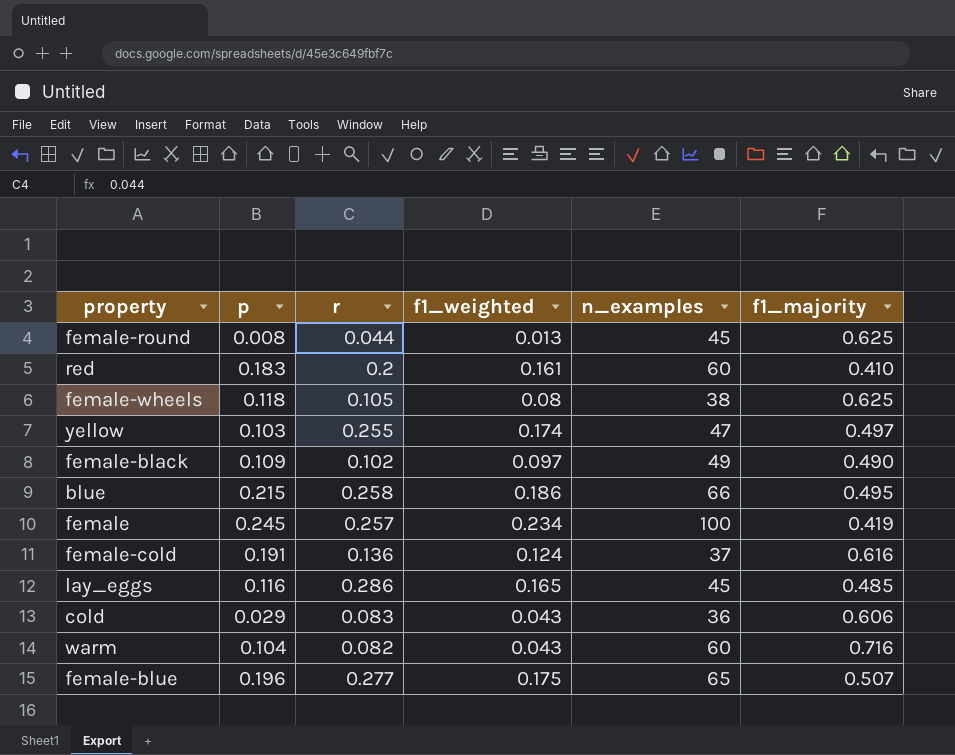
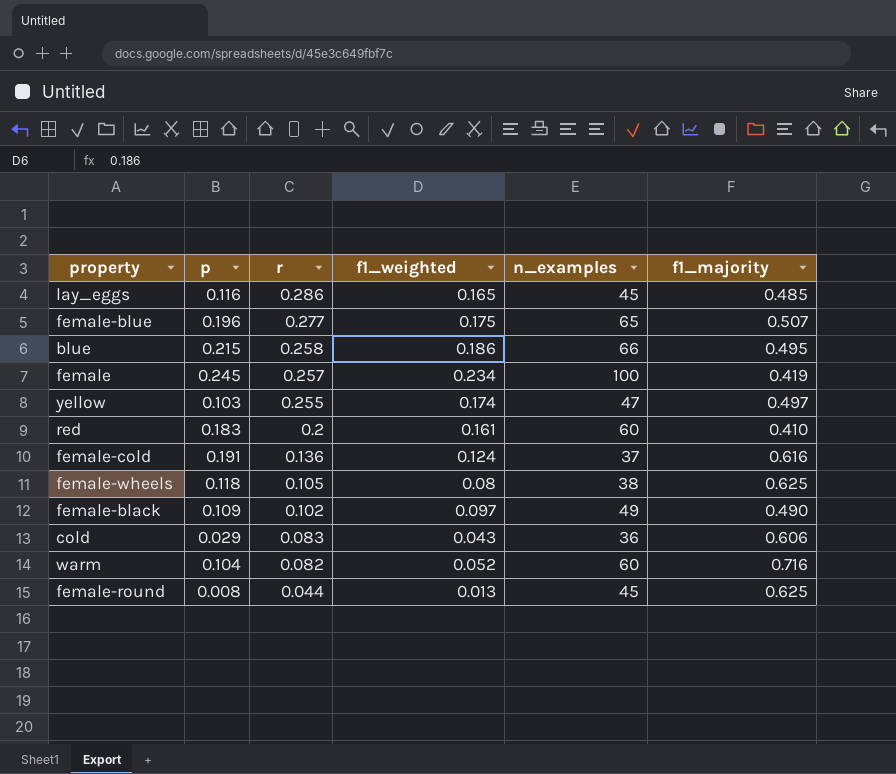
row order: none -> r descending
warm | f1_weighted: 0.043 -> 0.052

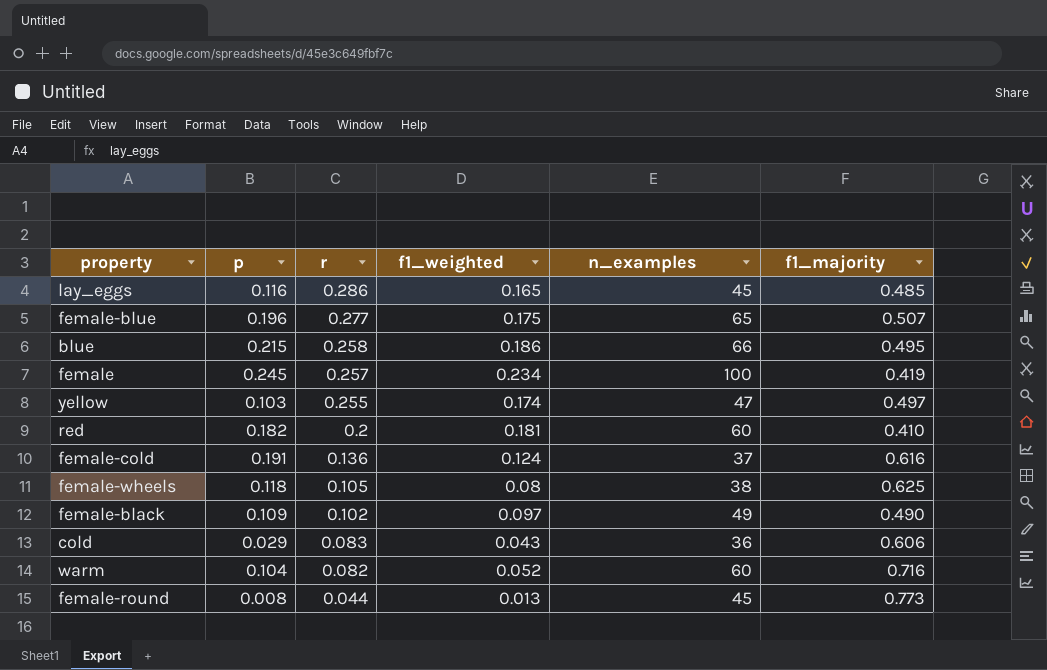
red | p: 0.183 -> 0.182
red | f1_weighted: 0.161 -> 0.181
female-round | f1_majority: 0.625 -> 0.773

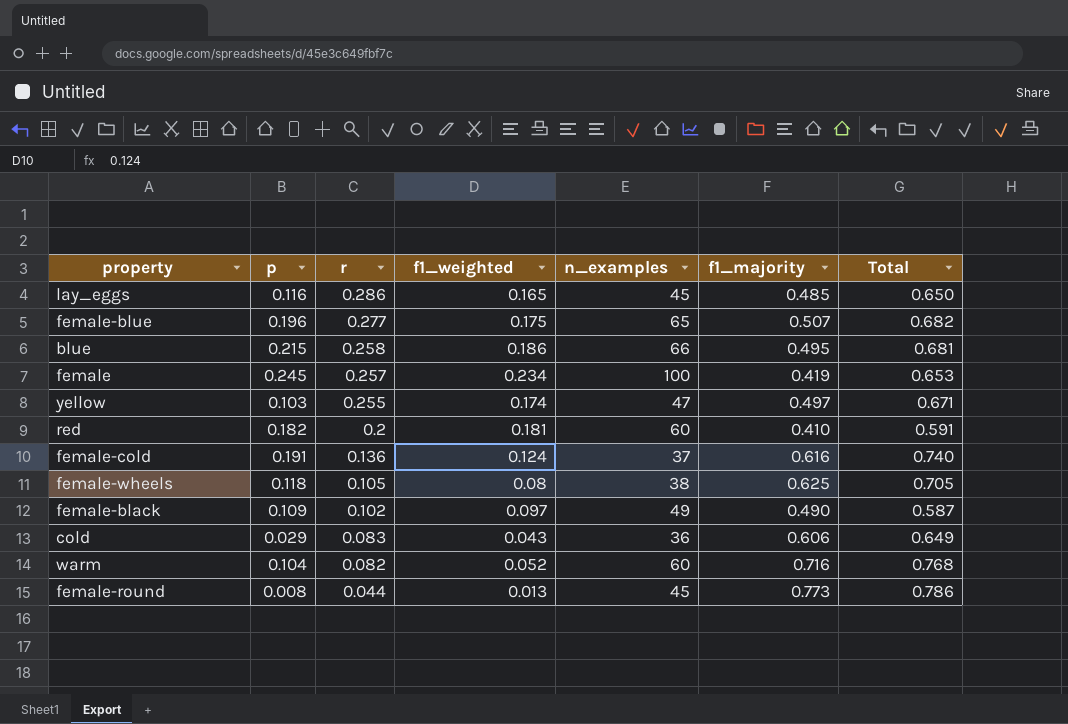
column Total | formula: none -> [f1_weighted] + [f1_majority]

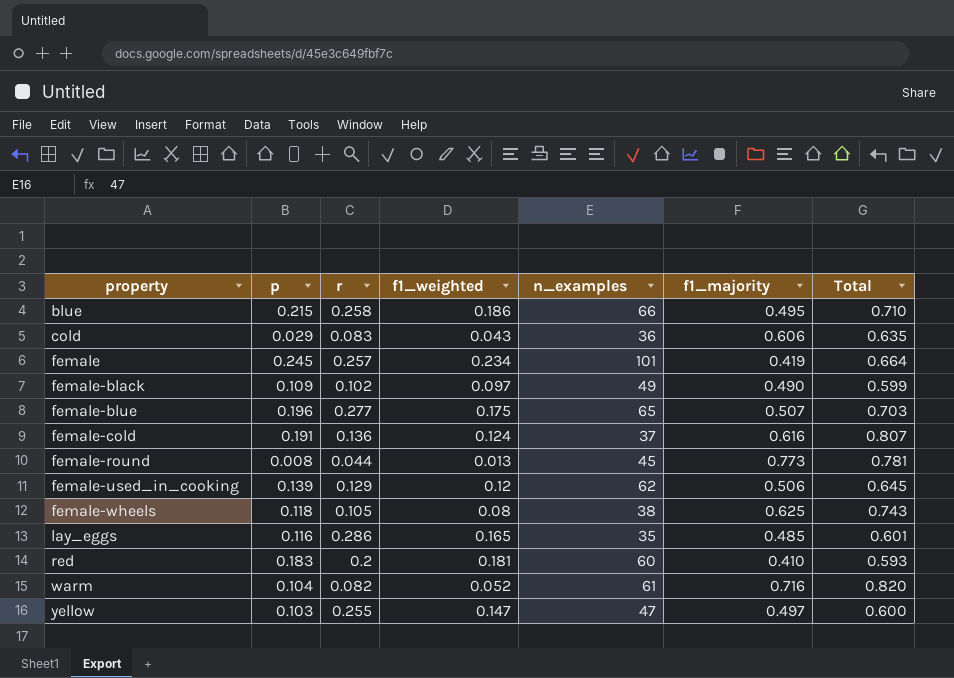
row order: r descending -> property ascending
column Total | formula: [f1_weighted] + [f1_majority] -> [p] + [f1_majority]
female | n_examples: 100 -> 101
row female-used_in_cooking: none -> 0.139 | 0.129 | 0.12 | 62 | 0.506 | 0.645
lay_eggs | n_examples: 45 -> 35
red | p: 0.182 -> 0.183
warm | n_examples: 60 -> 61
yellow | f1_weighted: 0.174 -> 0.147

